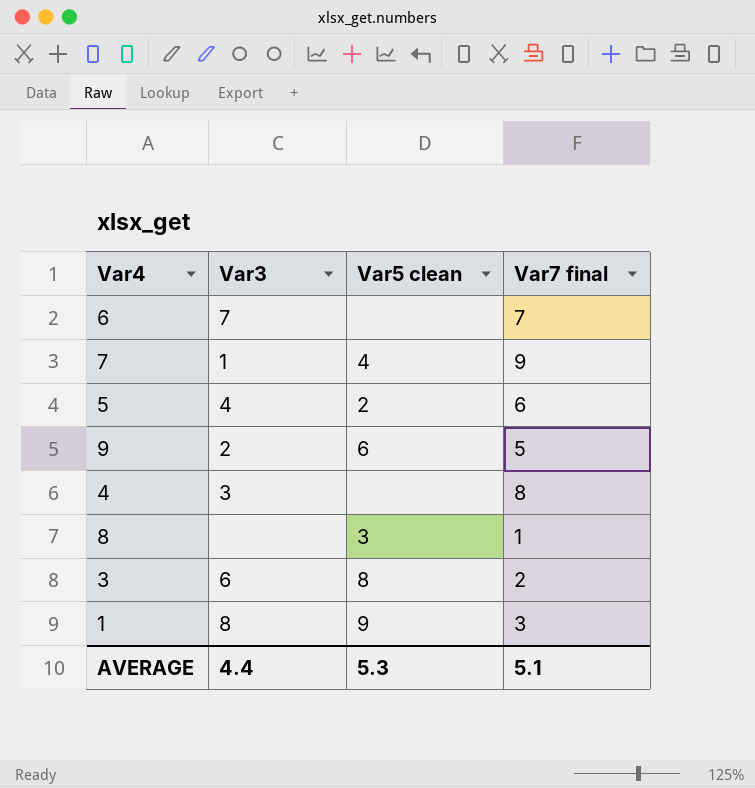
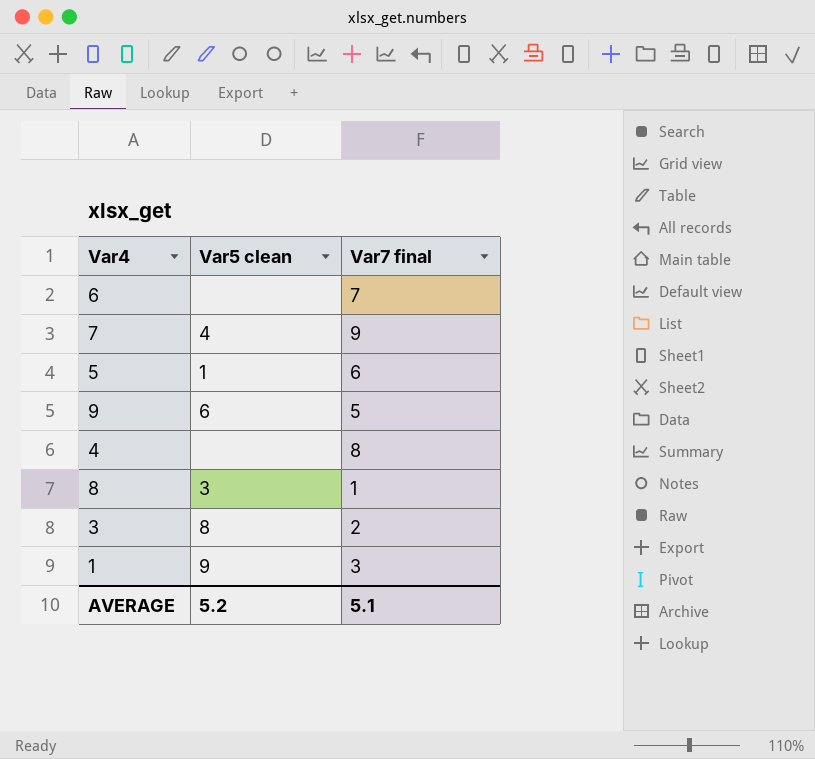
column Var3 | position: 2 -> none
5 | Var5 clean: 2 -> 1
AVERAGE | Var5 clean: 5.3 -> 5.2

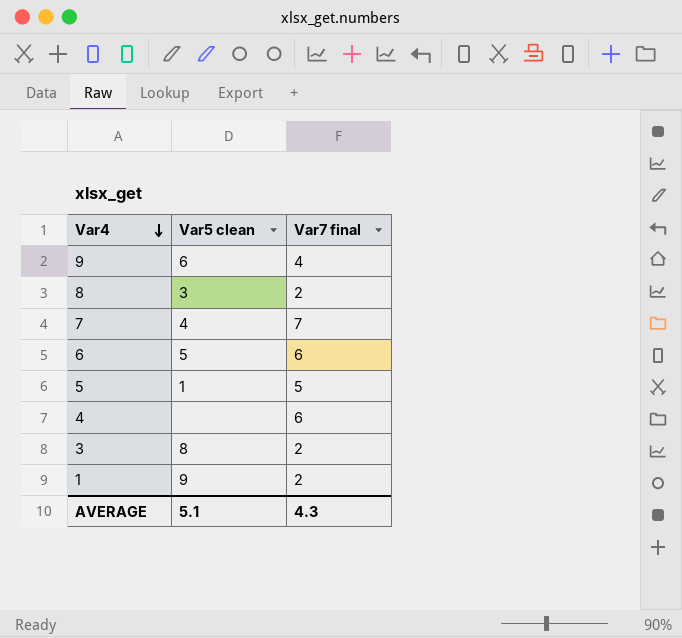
row order: none -> Var4 descending
9 | Var7 final: 5 -> 4
8 | Var7 final: 1 -> 2
7 | Var7 final: 9 -> 7
6 | Var5 clean: none -> 5
6 | Var7 final: 7 -> 6
5 | Var7 final: 6 -> 5
4 | Var7 final: 8 -> 6
1 | Var7 final: 3 -> 2
AVERAGE | Var5 clean: 5.2 -> 5.1
AVERAGE | Var7 final: 5.1 -> 4.3

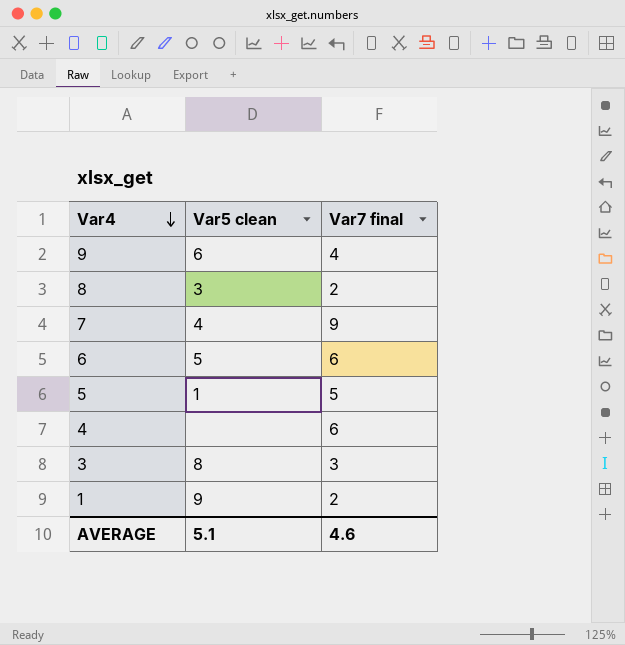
7 | Var7 final: 7 -> 9
3 | Var7 final: 2 -> 3
AVERAGE | Var7 final: 4.3 -> 4.6

